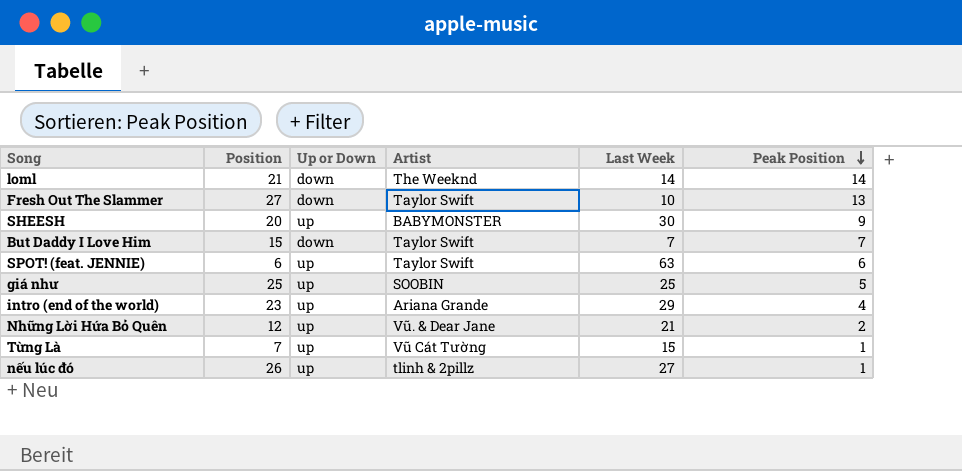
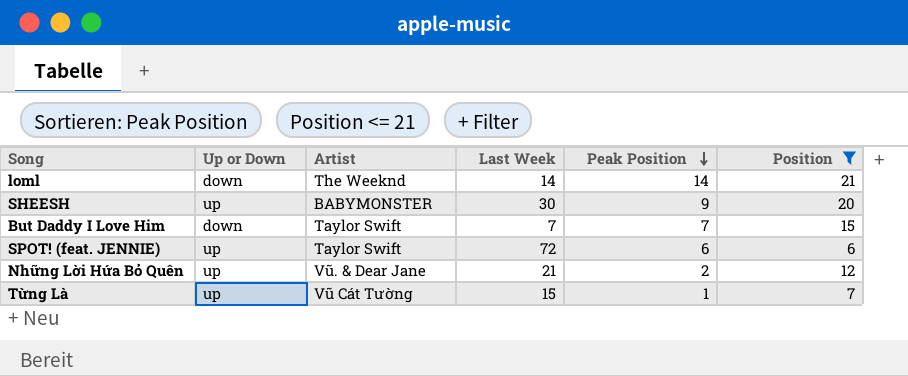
filter: none -> Position <= 21
column Position | position: 2 -> 6
SPOT! (feat. JENNIE) | Last Week: 63 -> 72

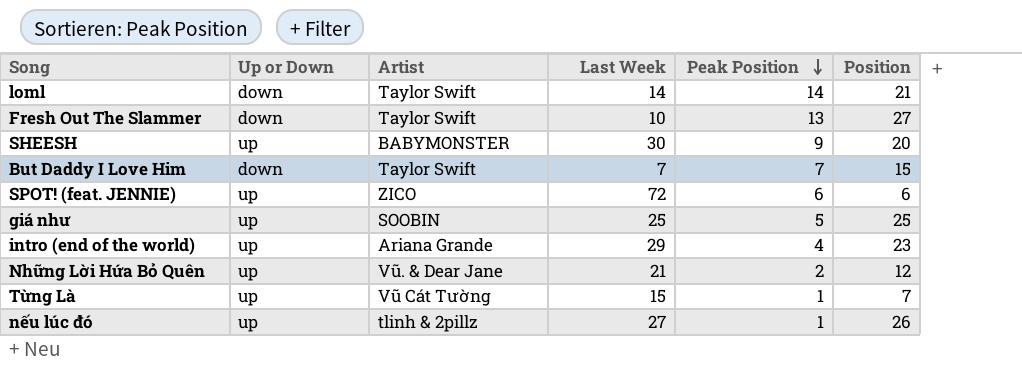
filter: Position <= 21 -> none
loml | Artist: The Weeknd -> Taylor Swift
SPOT! (feat. JENNIE) | Artist: Taylor Swift -> ZICO

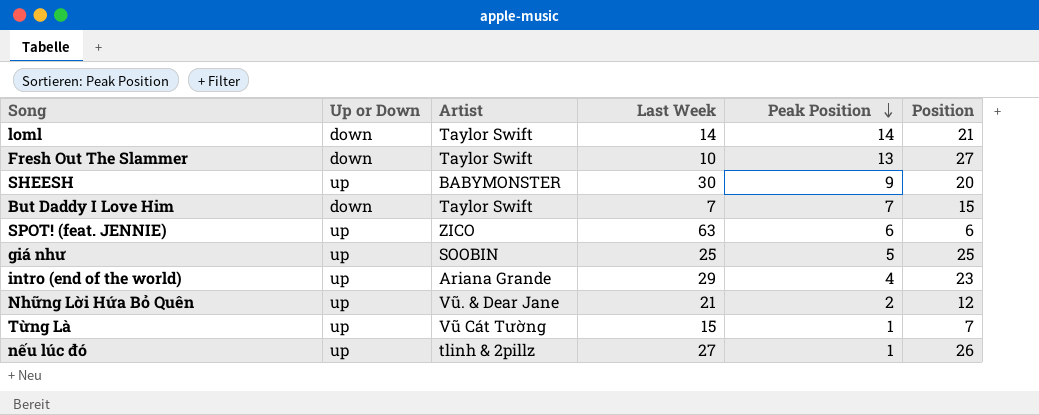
SPOT! (feat. JENNIE) | Last Week: 72 -> 63

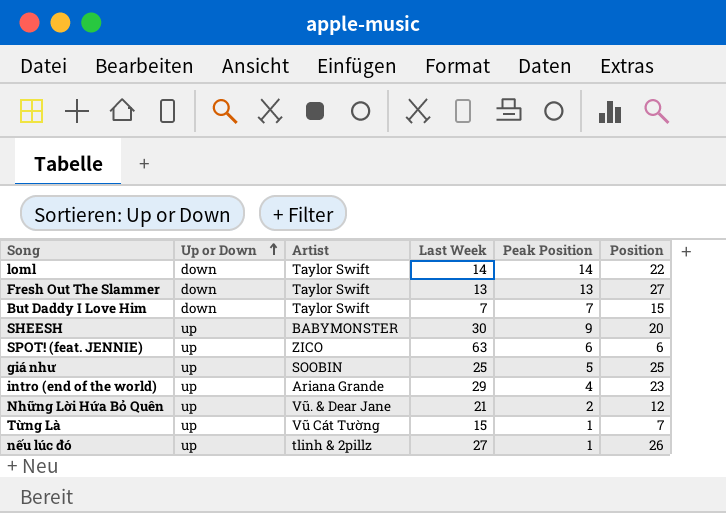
row order: Peak Position descending -> Up or Down ascending
loml | Position: 21 -> 22
Fresh Out The Slammer | Last Week: 10 -> 13

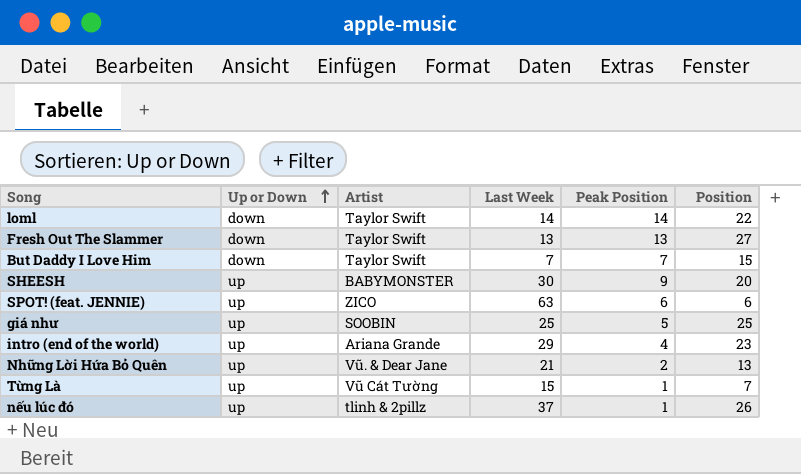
Những Lời Hứa Bỏ Quên | Position: 12 -> 13
nếu lúc đó | Last Week: 27 -> 37

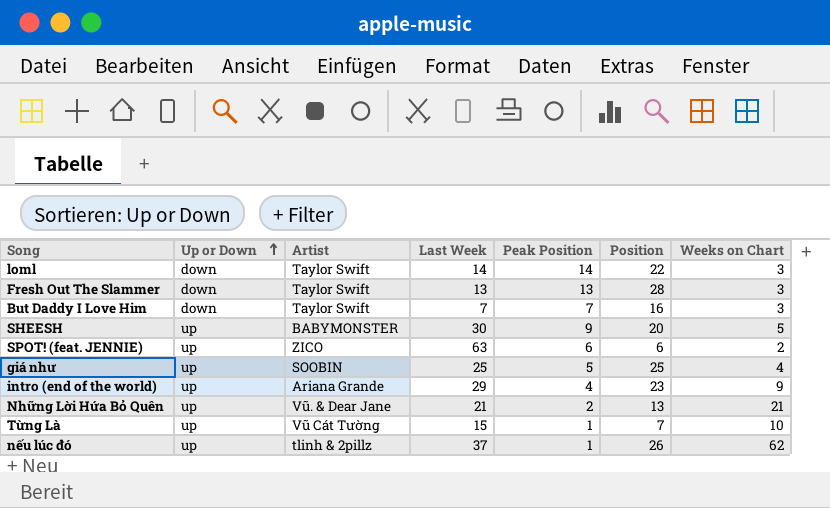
column Weeks on Chart | position: none -> 7
Fresh Out The Slammer | Position: 27 -> 28
But Daddy I Love Him | Position: 15 -> 16

